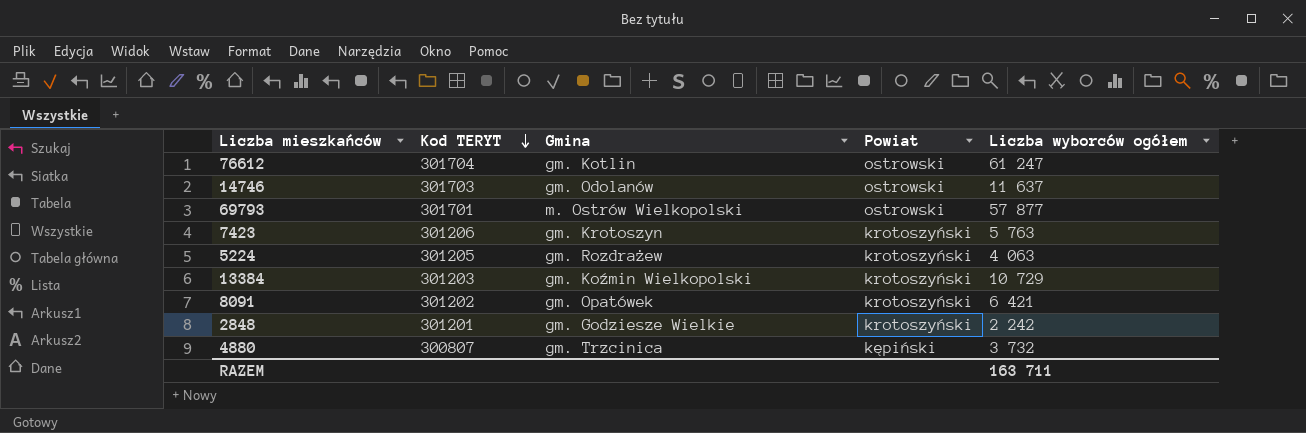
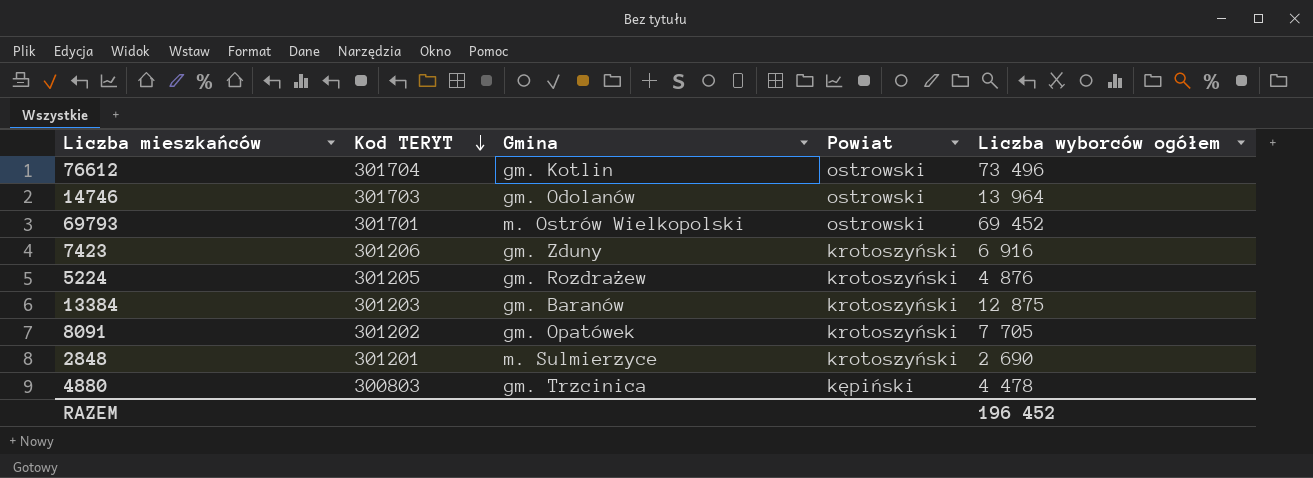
76612 | Liczba wyborców ogółem: 61 247 -> 73 496
14746 | Liczba wyborców ogółem: 11 637 -> 13 964
69793 | Liczba wyborców ogółem: 57 877 -> 69 452
7423 | Gmina: gm. Krotoszyn -> gm. Zduny
7423 | Liczba wyborców ogółem: 5 763 -> 6 916
5224 | Liczba wyborców ogółem: 4 063 -> 4 876
13384 | Gmina: gm. Koźmin Wielkopolski -> gm. Baranów
13384 | Liczba wyborców ogółem: 10 729 -> 12 875
8091 | Liczba wyborców ogółem: 6 421 -> 7 705
2848 | Gmina: gm. Godziesze Wielkie -> m. Sulmierzyce
2848 | Liczba wyborców ogółem: 2 242 -> 2 690
4880 | Kod TERYT: 300807 -> 300803
4880 | Liczba wyborców ogółem: 3 732 -> 4 478
RAZEM | Liczba wyborców ogółem: 163 711 -> 196 452

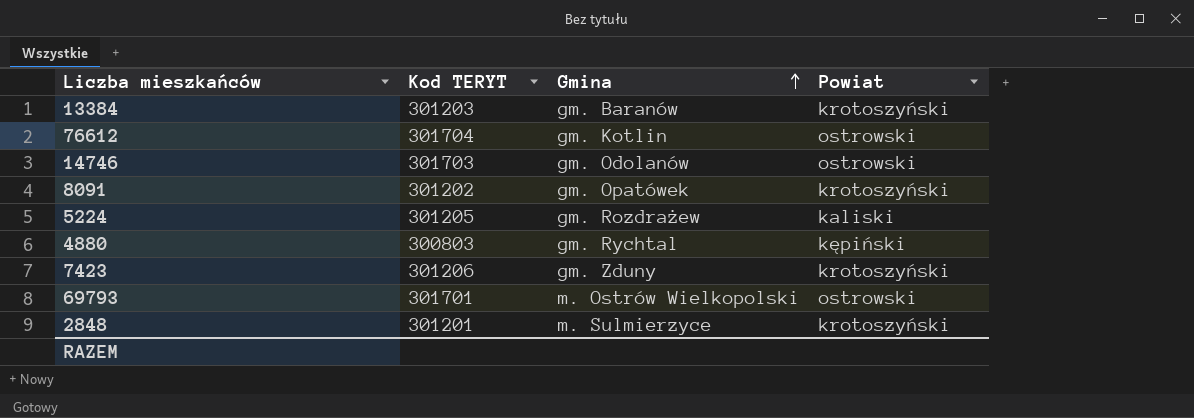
row order: Kod TERYT descending -> Gmina ascending
column Liczba wyborców ogółem | position: 5 -> none
5224 | Powiat: krotoszyński -> kaliski
4880 | Gmina: gm. Trzcinica -> gm. Rychtal

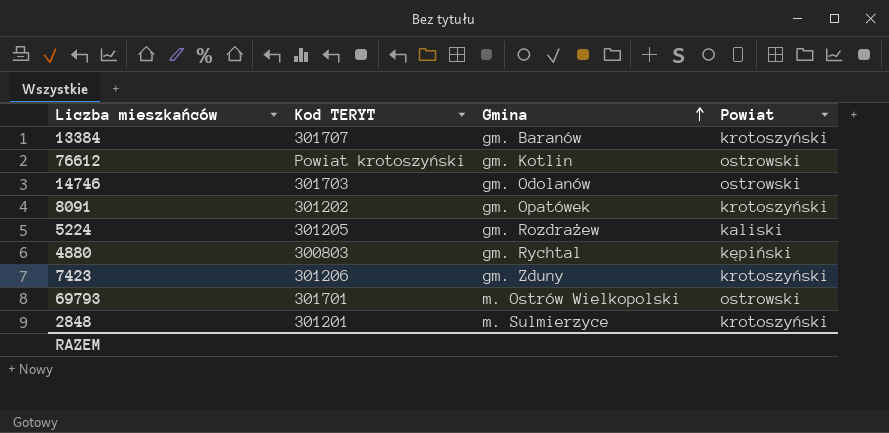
13384 | Kod TERYT: 301203 -> 301707
76612 | Kod TERYT: 301704 -> Powiat krotoszyński

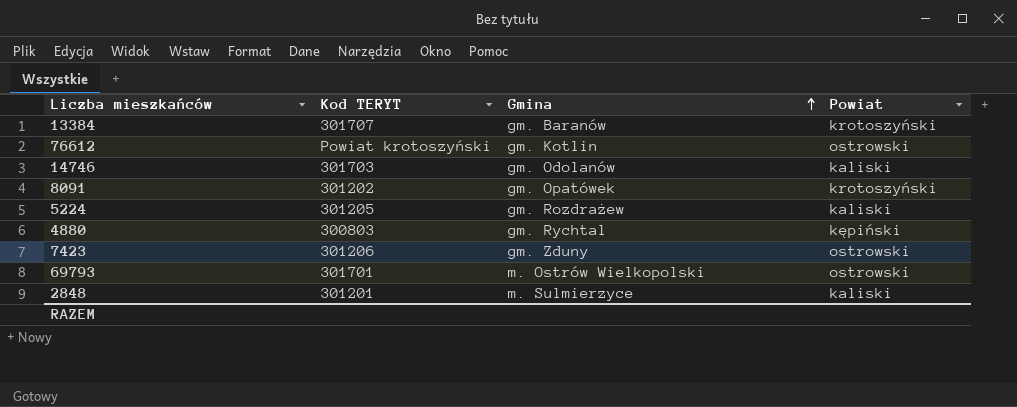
14746 | Powiat: ostrowski -> kaliski
7423 | Powiat: krotoszyński -> ostrowski
2848 | Powiat: krotoszyński -> kaliski

